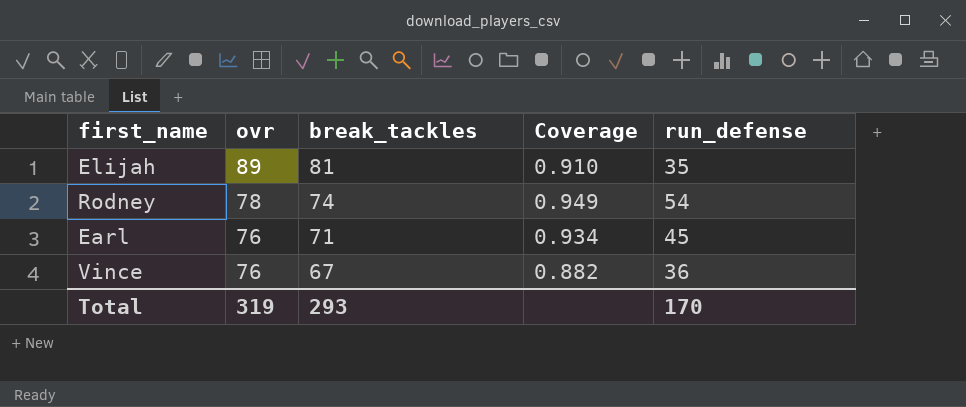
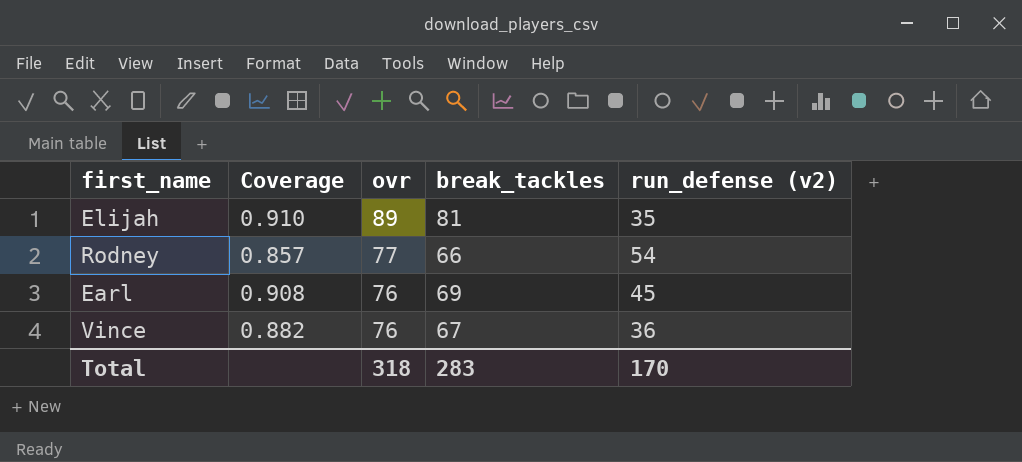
column Coverage | position: 4 -> 2
column name: run_defense -> run_defense (v2)
Rodney | Coverage: 0.949 -> 0.857
Rodney | ovr: 78 -> 77
Rodney | break_tackles: 74 -> 66
Earl | Coverage: 0.934 -> 0.908
Earl | break_tackles: 71 -> 69
Total | ovr: 319 -> 318
Total | break_tackles: 293 -> 283

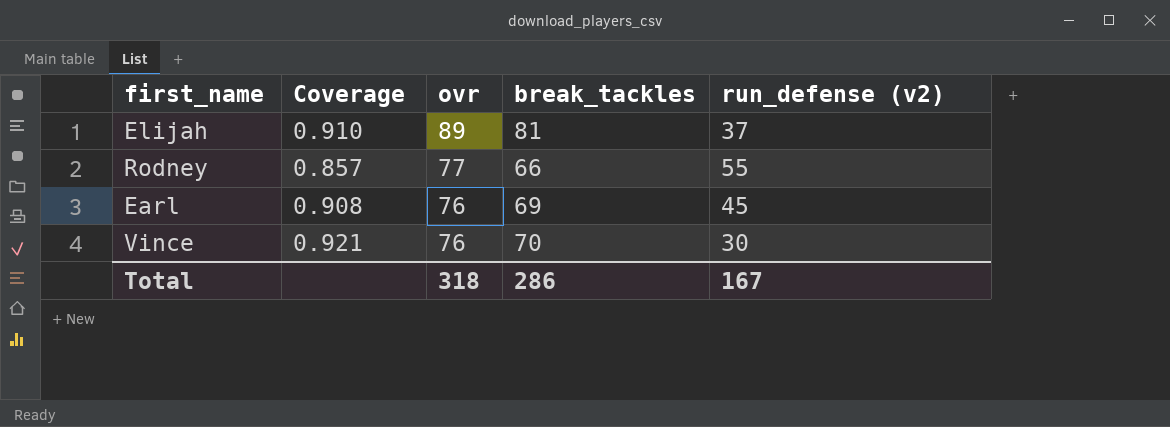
Elijah | run_defense (v2): 35 -> 37
Rodney | run_defense (v2): 54 -> 55
Vince | Coverage: 0.882 -> 0.921
Vince | break_tackles: 67 -> 70
Vince | run_defense (v2): 36 -> 30
Total | break_tackles: 283 -> 286
Total | run_defense (v2): 170 -> 167

